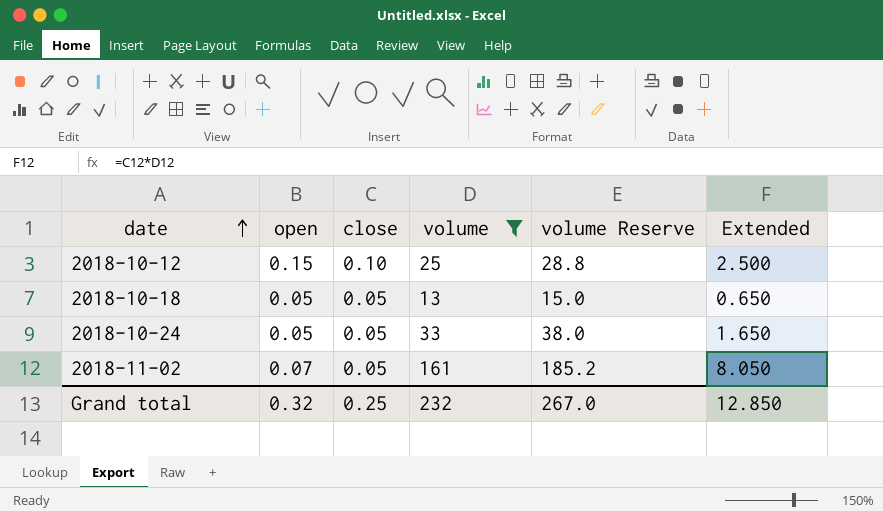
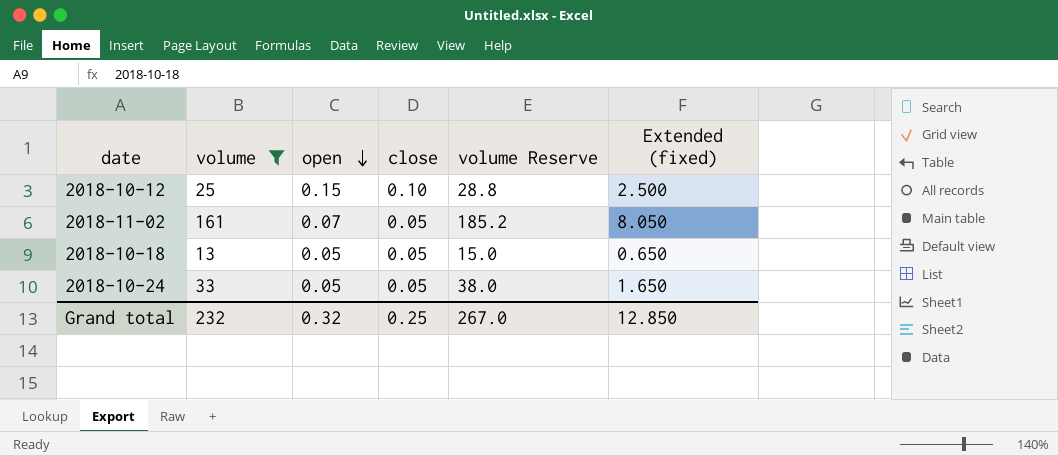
row order: date ascending -> open descending
column volume | position: 4 -> 2
column name: Extended -> Extended (fixed)

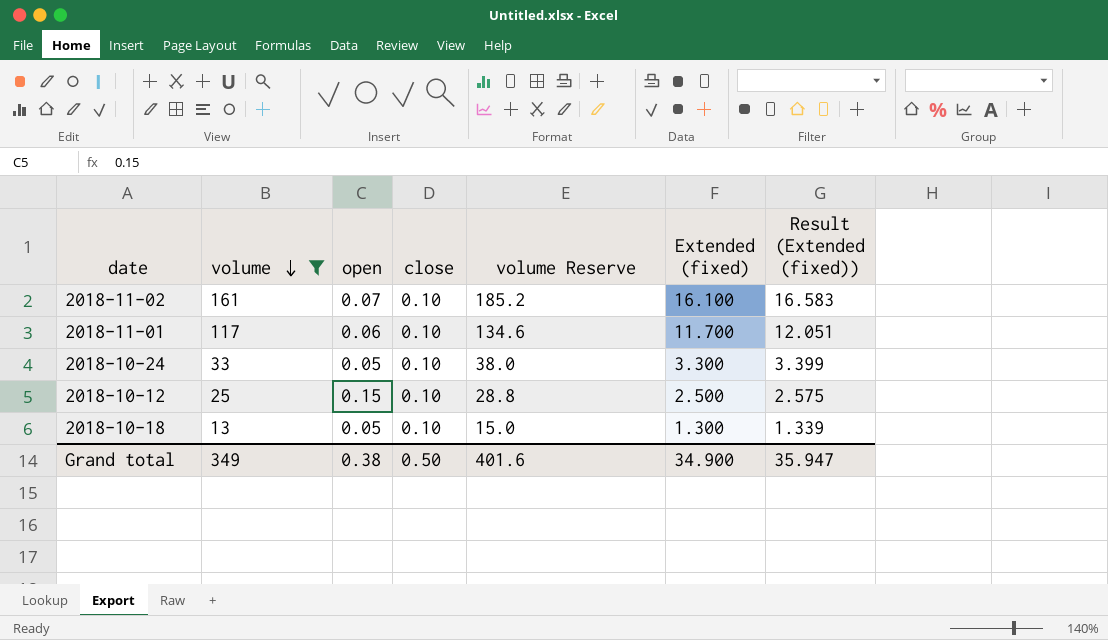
row order: open descending -> volume descending
column Result (Extended (fixed)) | formula: none -> [Extended (fixed)] * 1.03
2018-11-02 | close: 0.05 -> 0.10
2018-11-02 | Extended (fixed): 8.050 -> 16.100
row 2018-11-01: none -> 117 | 0.06 | 0.10 | 134.6 | 11.700 | 12.051
2018-10-24 | close: 0.05 -> 0.10
2018-10-24 | Extended (fixed): 1.650 -> 3.300
2018-10-18 | close: 0.05 -> 0.10
2018-10-18 | Extended (fixed): 0.650 -> 1.300
Grand total | volume: 232 -> 349
Grand total | open: 0.32 -> 0.38
Grand total | close: 0.25 -> 0.50
Grand total | volume Reserve: 267.0 -> 401.6
Grand total | Extended (fixed): 12.850 -> 34.900

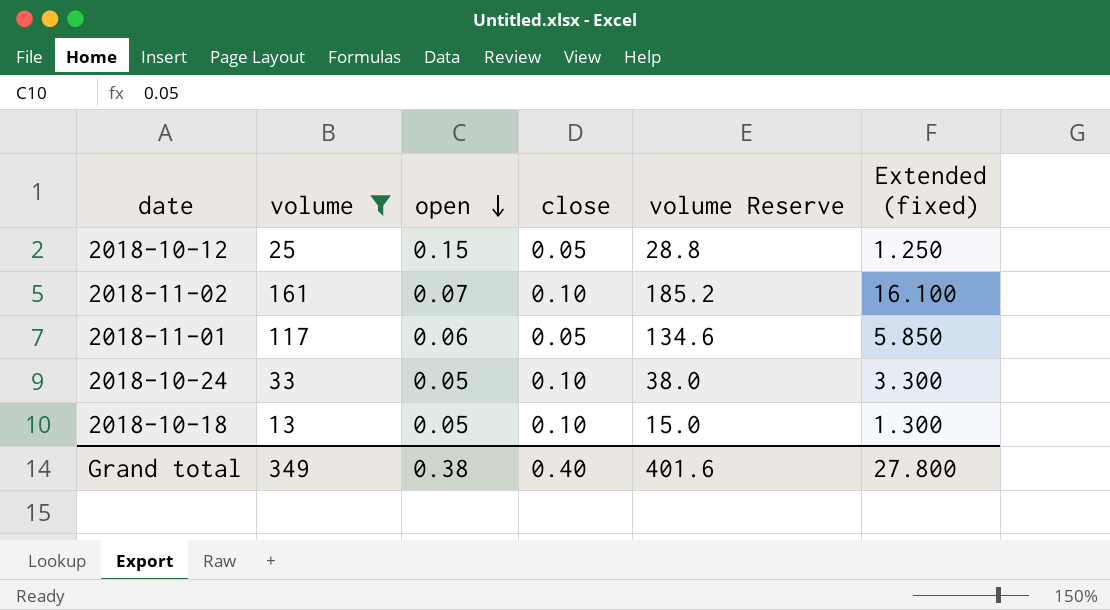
row order: volume descending -> open descending
column Result (Extended (fixed)) | formula: [Extended (fixed)] * 1.03 -> none
2018-10-12 | close: 0.10 -> 0.05
2018-10-12 | Extended (fixed): 2.500 -> 1.250
2018-11-01 | close: 0.10 -> 0.05
2018-11-01 | Extended (fixed): 11.700 -> 5.850
Grand total | close: 0.50 -> 0.40
Grand total | Extended (fixed): 34.900 -> 27.800

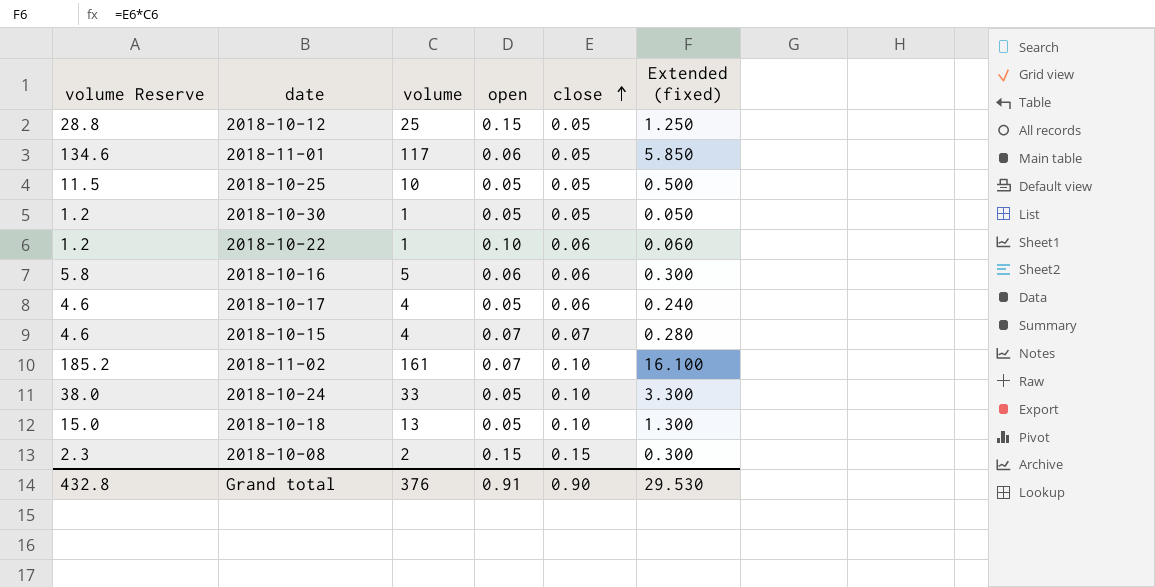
filter: volume >= 13 -> none
row order: open descending -> close ascending
column volume Reserve | position: 5 -> 1
Grand total | volume Reserve: 401.6 -> 432.8
Grand total | volume: 349 -> 376
Grand total | open: 0.38 -> 0.91
Grand total | close: 0.40 -> 0.90
Grand total | Extended (fixed): 27.800 -> 29.530

